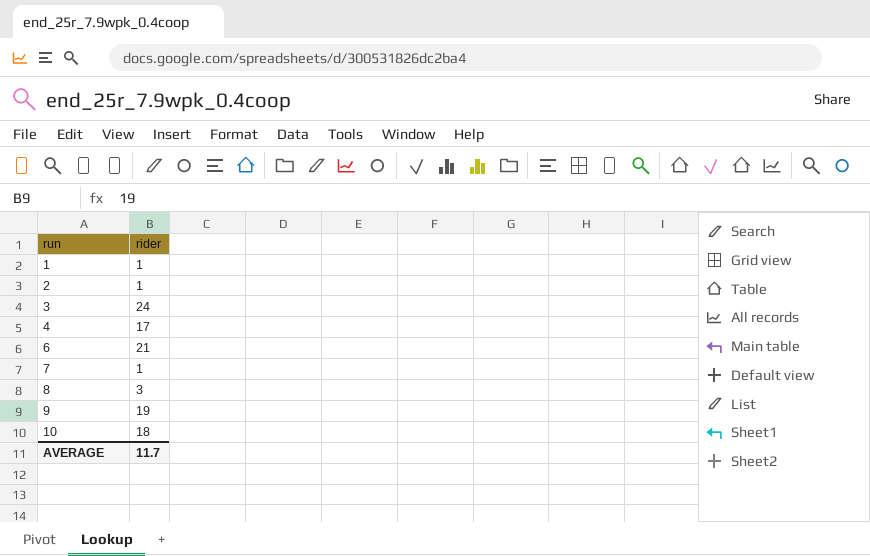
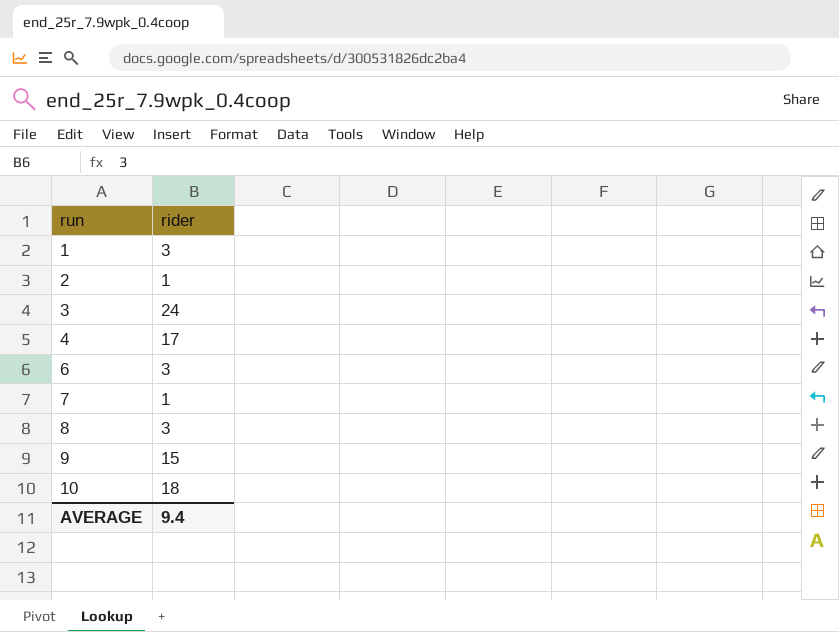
1 | rider: 1 -> 3
6 | rider: 21 -> 3
9 | rider: 19 -> 15
AVERAGE | rider: 11.7 -> 9.4

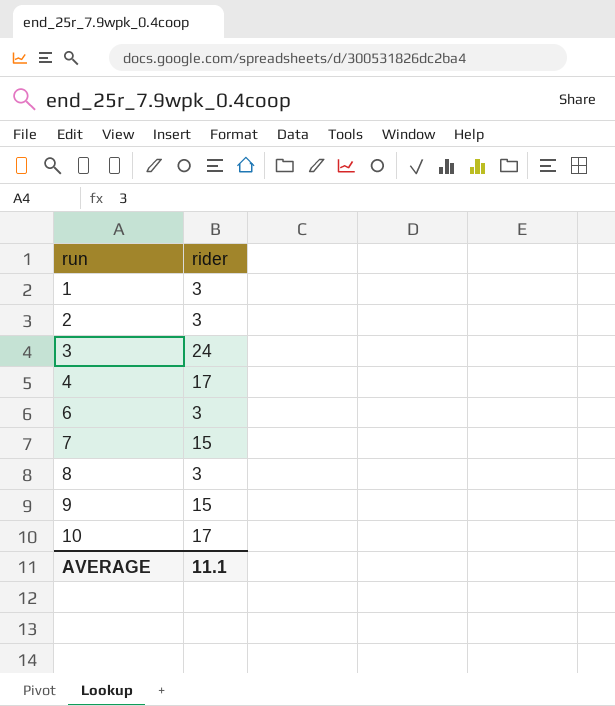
2 | rider: 1 -> 3
7 | rider: 1 -> 15
10 | rider: 18 -> 17
AVERAGE | rider: 9.4 -> 11.1

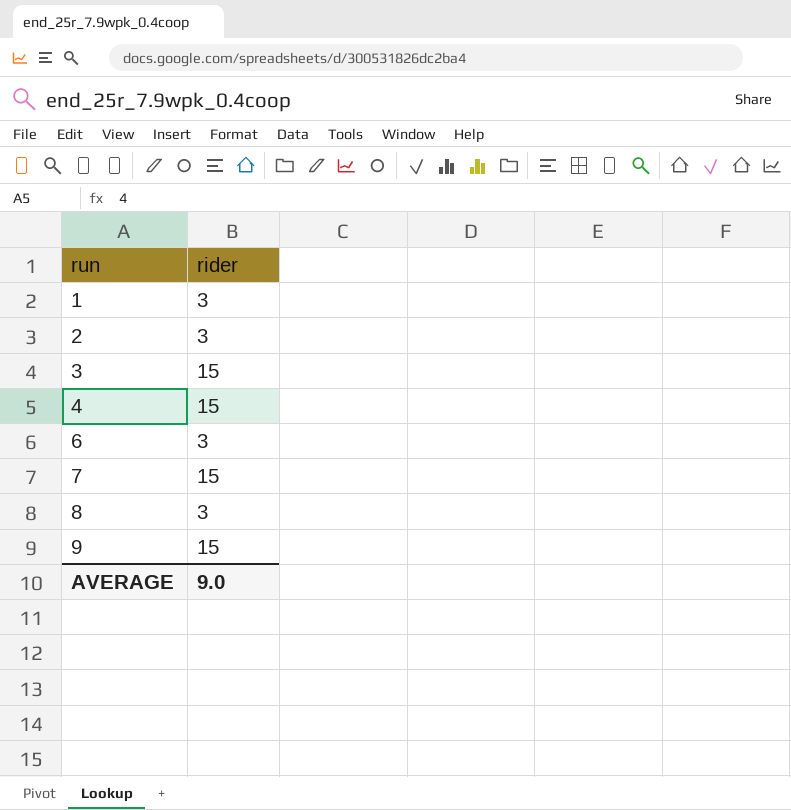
row 10: 17 -> none
3 | rider: 24 -> 15
4 | rider: 17 -> 15
AVERAGE | rider: 11.1 -> 9.0

